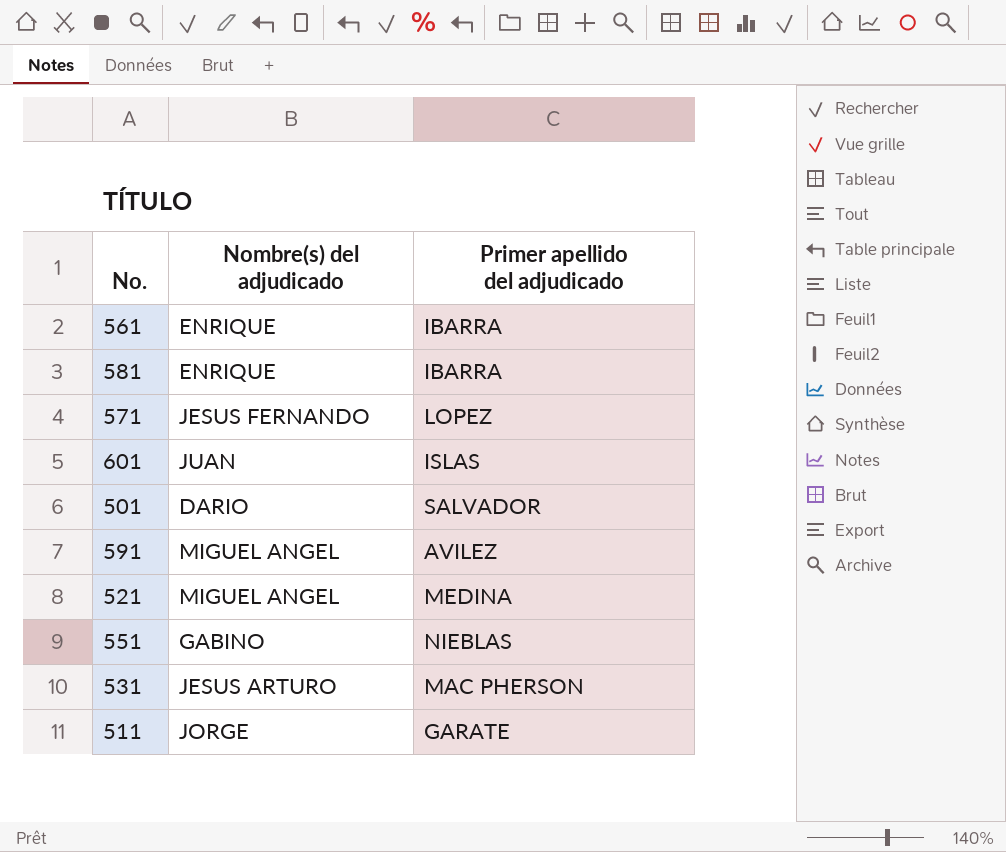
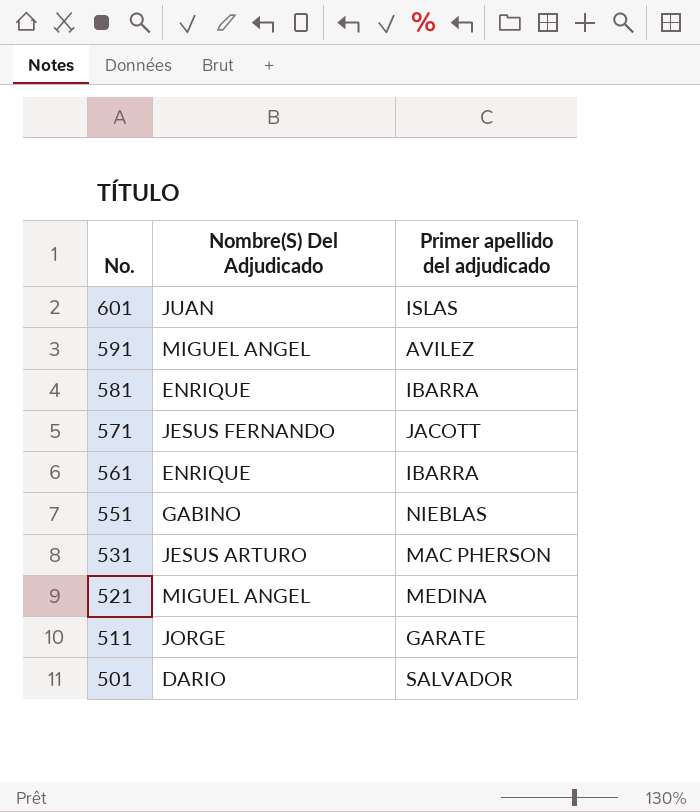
row order: none -> No. descending
column name: Nombre(s) del adjudicado -> Nombre(S) Del Adjudicado
571 | Primer apellido del adjudicado: LOPEZ -> JACOTT

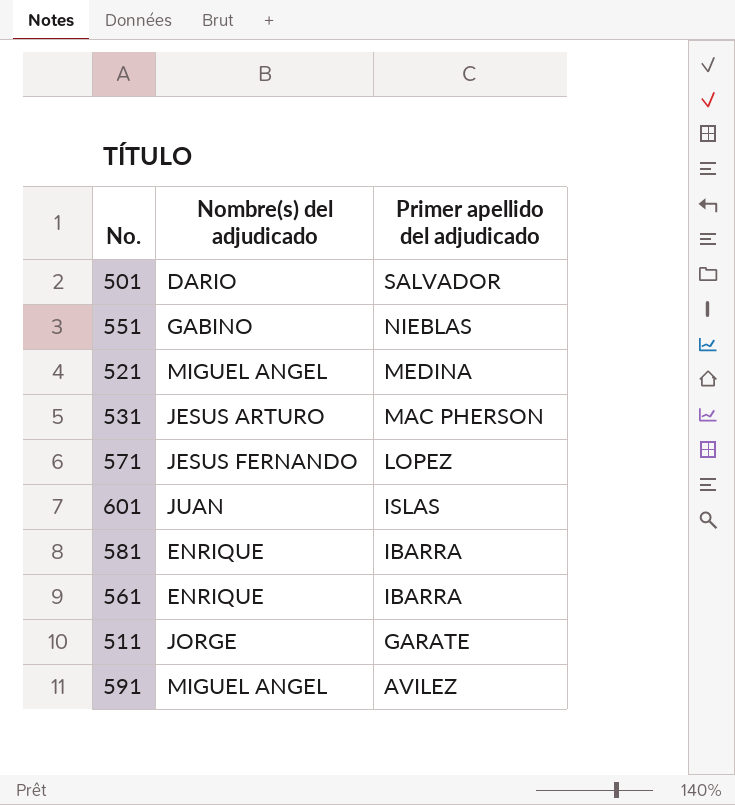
row order: No. descending -> Primer apellido del adjudicado descending
column name: Nombre(S) Del Adjudicado -> Nombre(s) del adjudicado
571 | Primer apellido del adjudicado: JACOTT -> LOPEZ

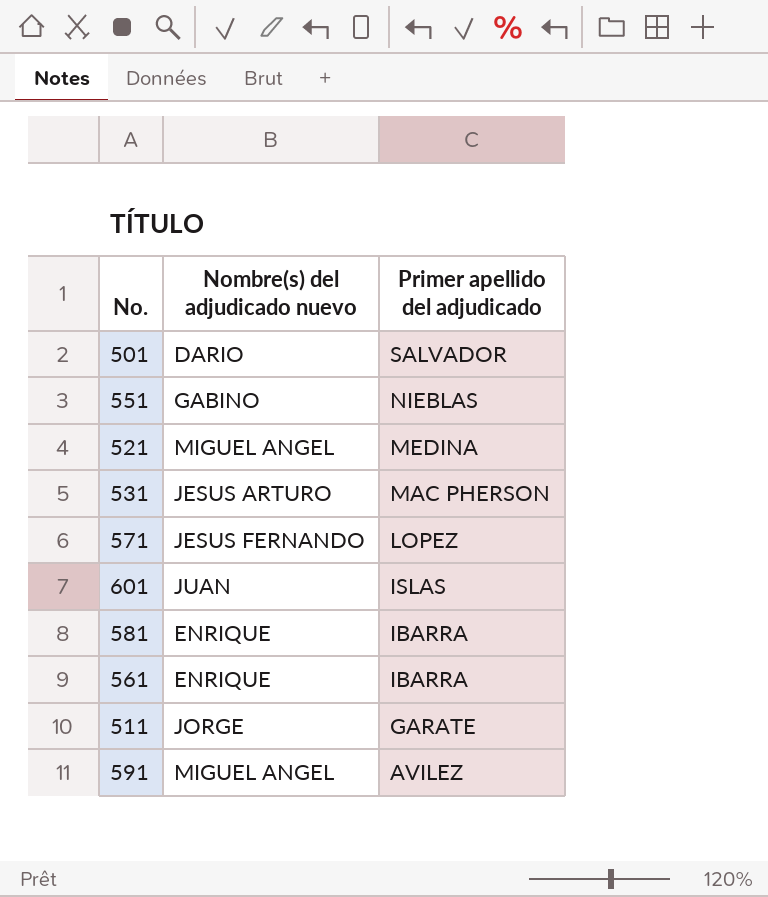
column name: Nombre(s) del adjudicado -> Nombre(s) del adjudicado nuevo

